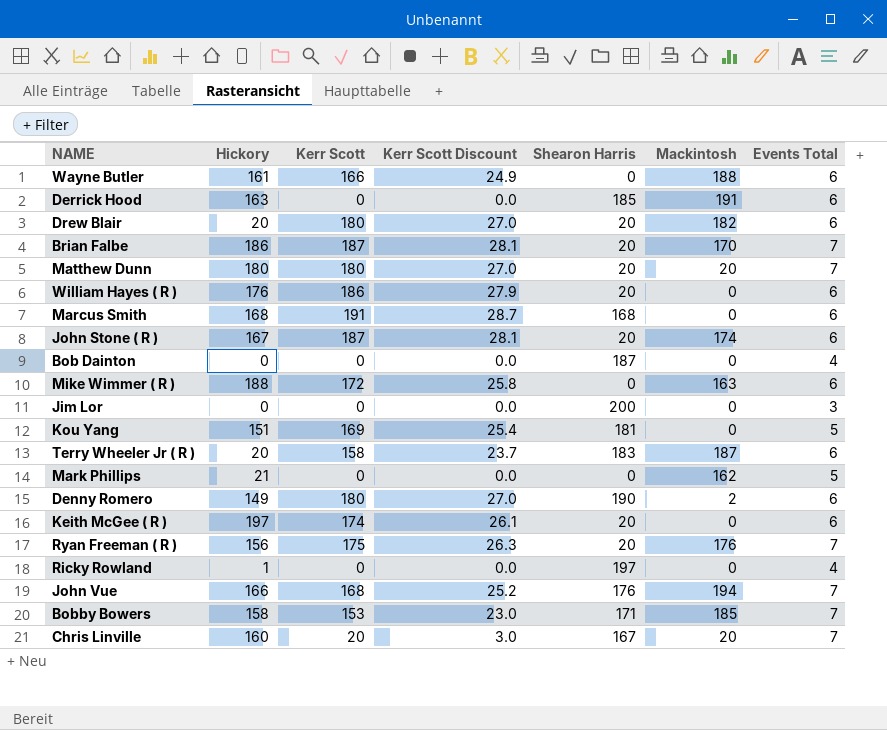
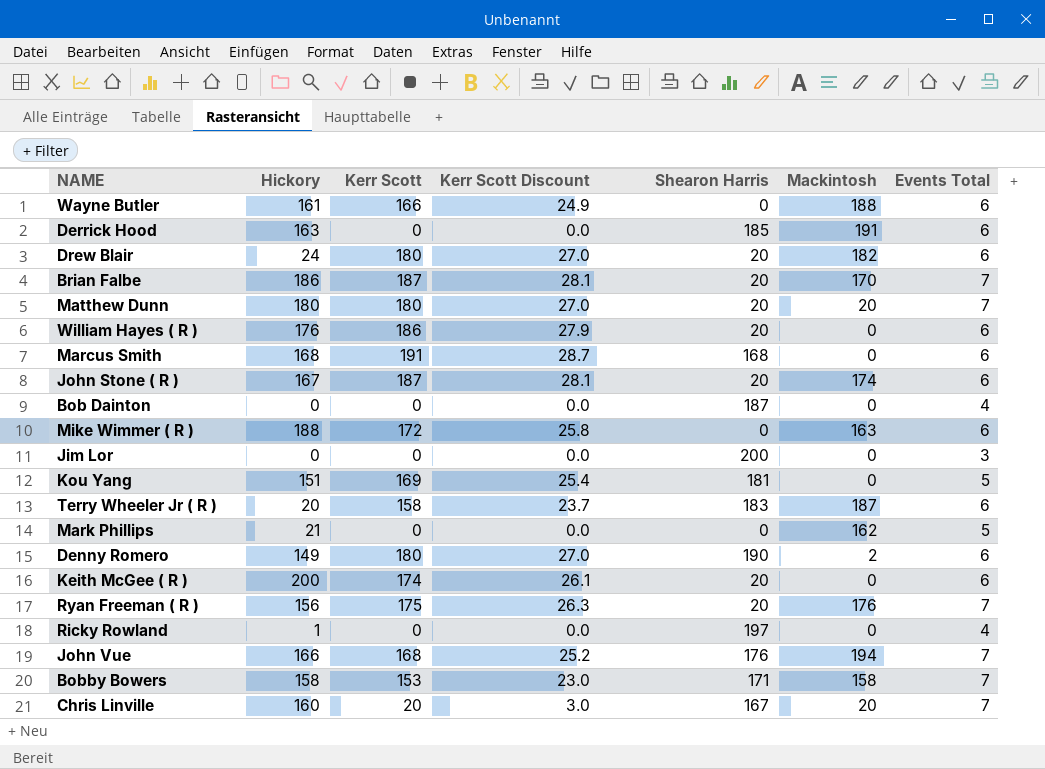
Drew Blair | Hickory: 20 -> 24
Keith McGee ( R ) | Hickory: 197 -> 200
Bobby Bowers | Mackintosh: 185 -> 158

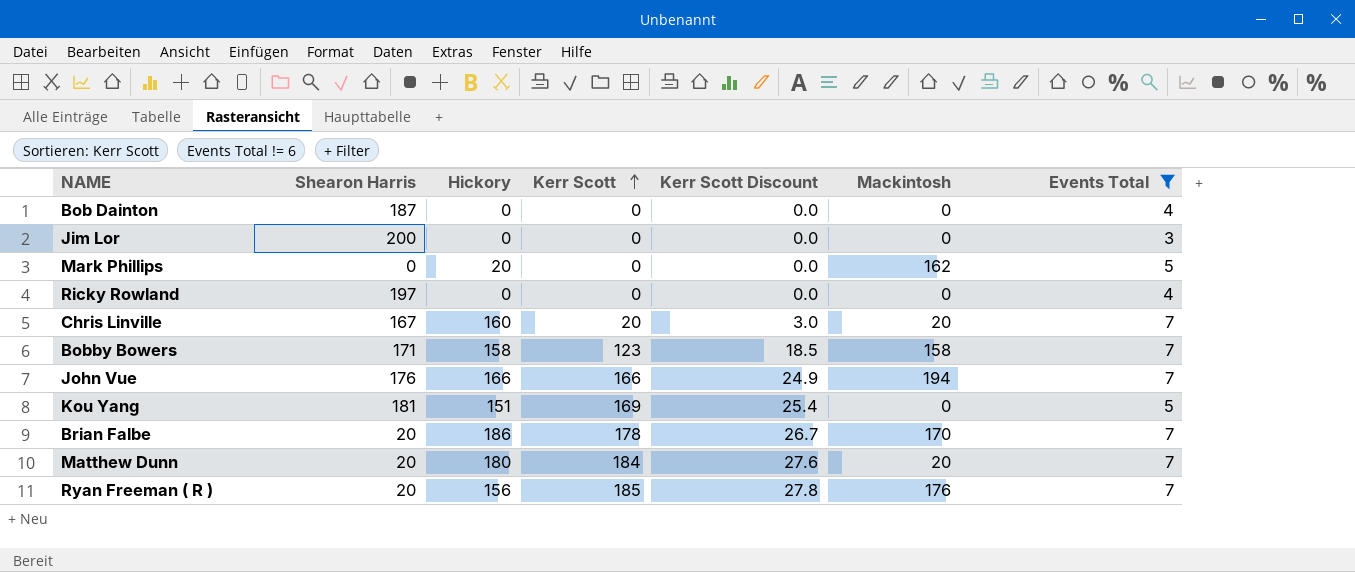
filter: none -> Events Total != 6
row order: none -> Kerr Scott ascending
column Shearon Harris | position: 5 -> 2
Mark Phillips | Hickory: 21 -> 20
Ricky Rowland | Hickory: 1 -> 0
Bobby Bowers | Kerr Scott: 153 -> 123
Bobby Bowers | Kerr Scott Discount: 23.0 -> 18.5
John Vue | Kerr Scott: 168 -> 166
John Vue | Kerr Scott Discount: 25.2 -> 24.9
Brian Falbe | Kerr Scott: 187 -> 178
Brian Falbe | Kerr Scott Discount: 28.1 -> 26.7
Matthew Dunn | Kerr Scott: 180 -> 184
Matthew Dunn | Kerr Scott Discount: 27.0 -> 27.6
Ryan Freeman ( R ) | Kerr Scott: 175 -> 185
Ryan Freeman ( R ) | Kerr Scott Discount: 26.3 -> 27.8

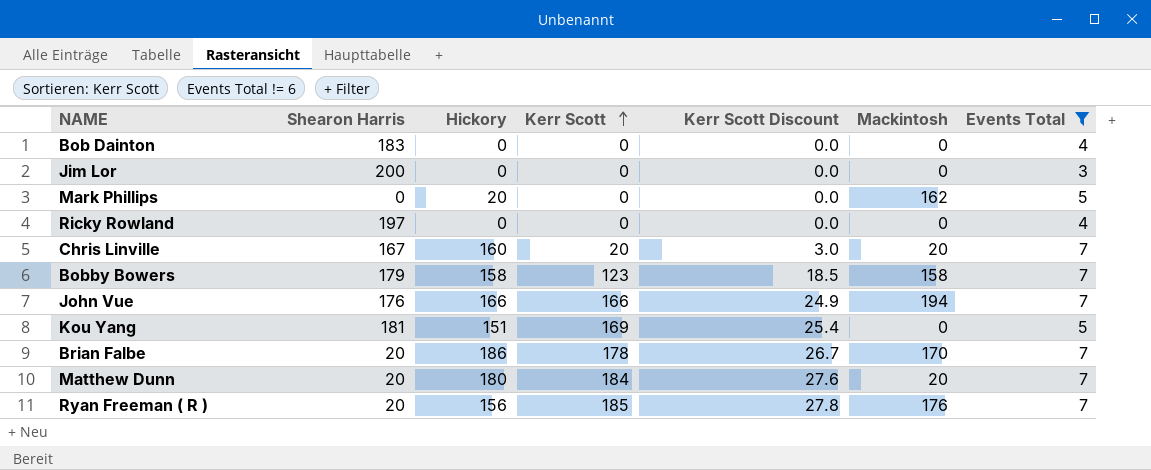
Bob Dainton | Shearon Harris: 187 -> 183
Bobby Bowers | Shearon Harris: 171 -> 179

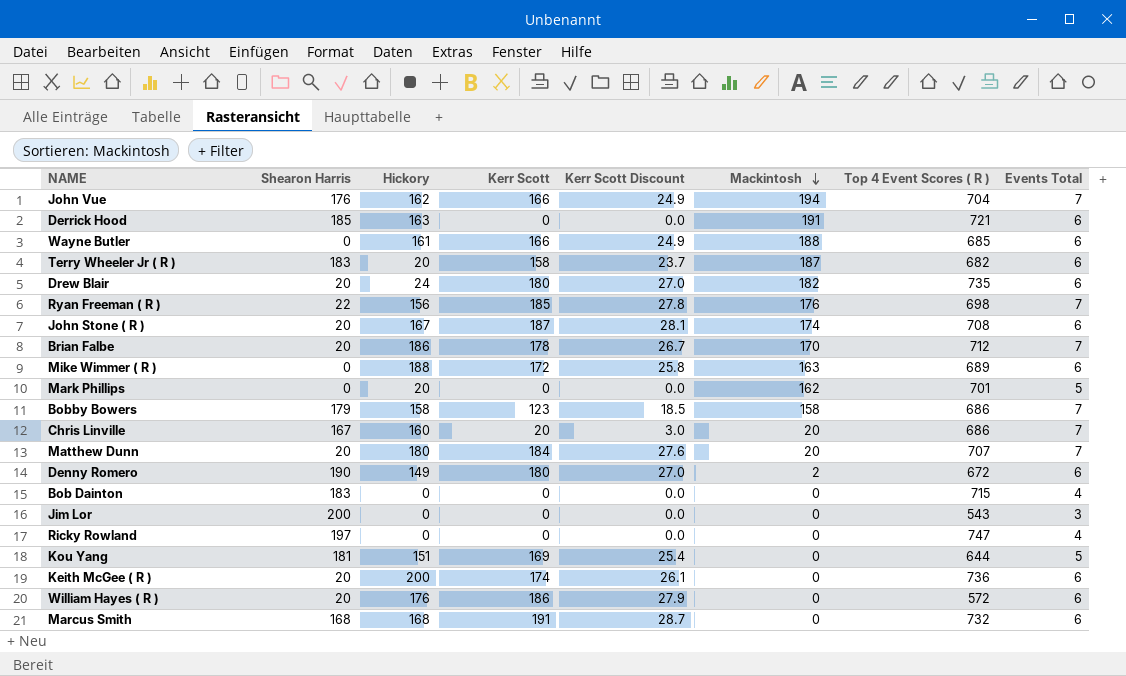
filter: Events Total != 6 -> none
row order: Kerr Scott ascending -> Mackintosh descending
column Top 4 Event Scores ( R ) | position: none -> 7
John Vue | Hickory: 166 -> 162
Ryan Freeman ( R ) | Shearon Harris: 20 -> 22

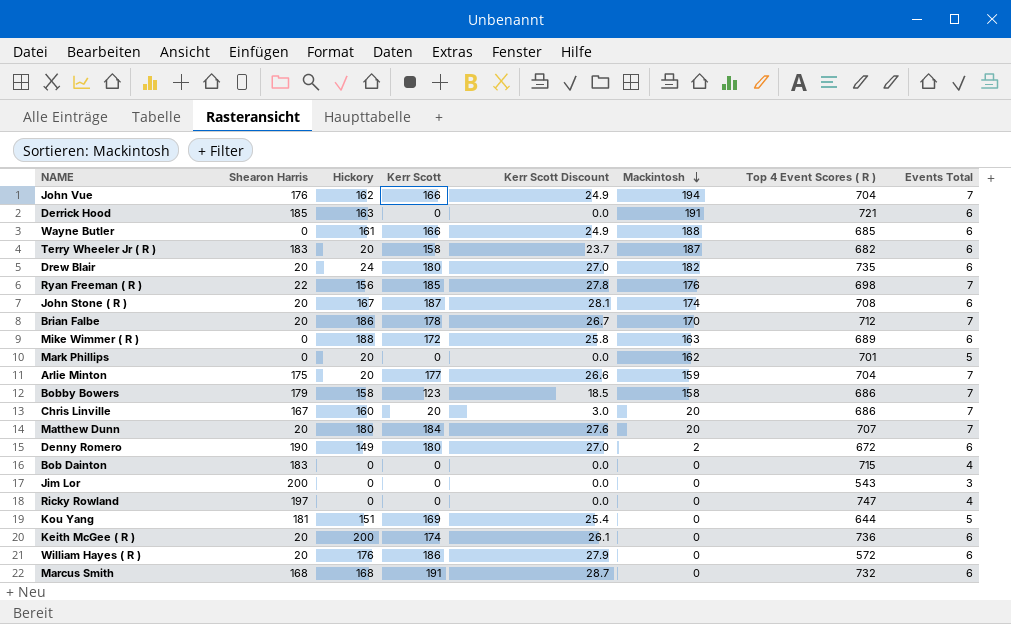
row Arlie Minton: none -> 175 | 20 | 177 | 26.6 | 159 | 704 | 7

